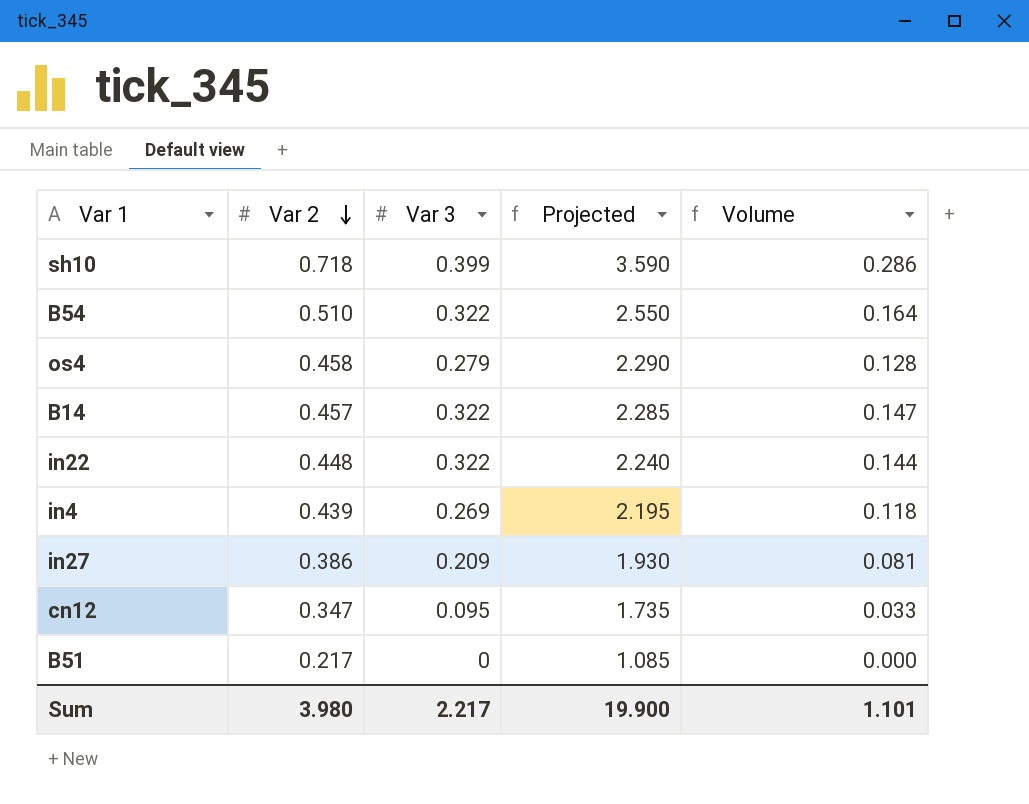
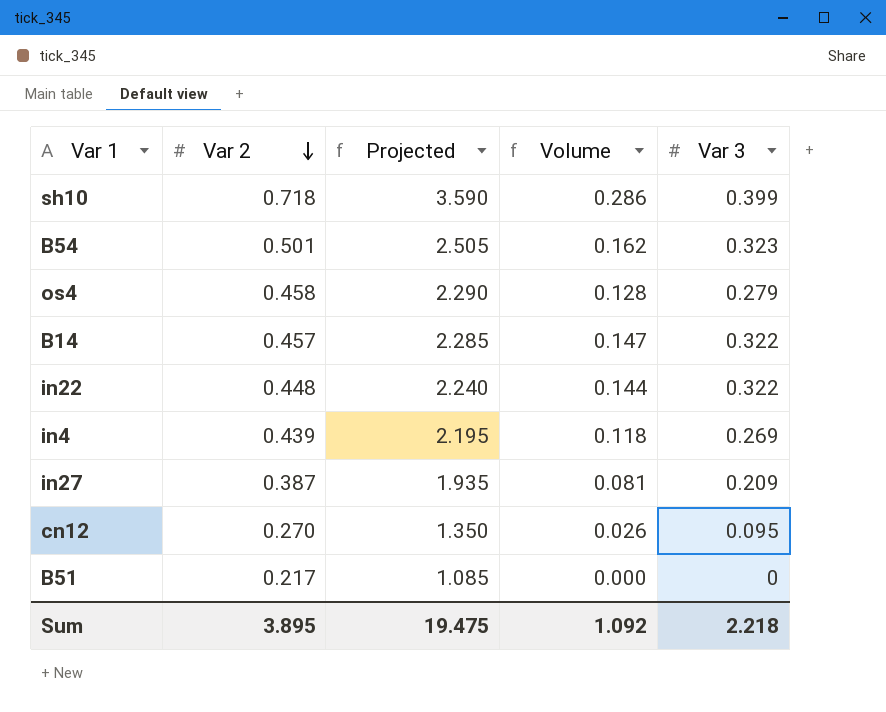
column Var 3 | position: 3 -> 5
B54 | Var 2: 0.510 -> 0.501
B54 | Projected: 2.550 -> 2.505
B54 | Volume: 0.164 -> 0.162
B54 | Var 3: 0.322 -> 0.323
in27 | Var 2: 0.386 -> 0.387
in27 | Projected: 1.930 -> 1.935
cn12 | Var 2: 0.347 -> 0.270
cn12 | Projected: 1.735 -> 1.350
cn12 | Volume: 0.033 -> 0.026
Sum | Var 2: 3.980 -> 3.895
Sum | Projected: 19.900 -> 19.475
Sum | Volume: 1.101 -> 1.092
Sum | Var 3: 2.217 -> 2.218

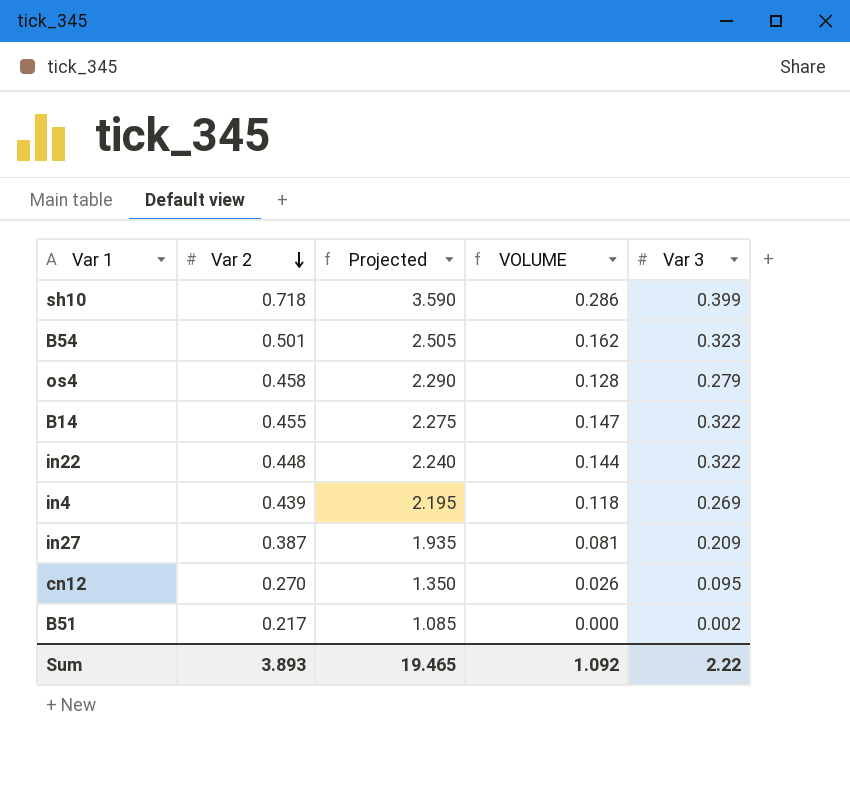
column name: Volume -> VOLUME
B14 | Var 2: 0.457 -> 0.455
B14 | Projected: 2.285 -> 2.275
B51 | Var 3: 0 -> 0.002
Sum | Var 2: 3.895 -> 3.893
Sum | Projected: 19.475 -> 19.465
Sum | Var 3: 2.218 -> 2.22

